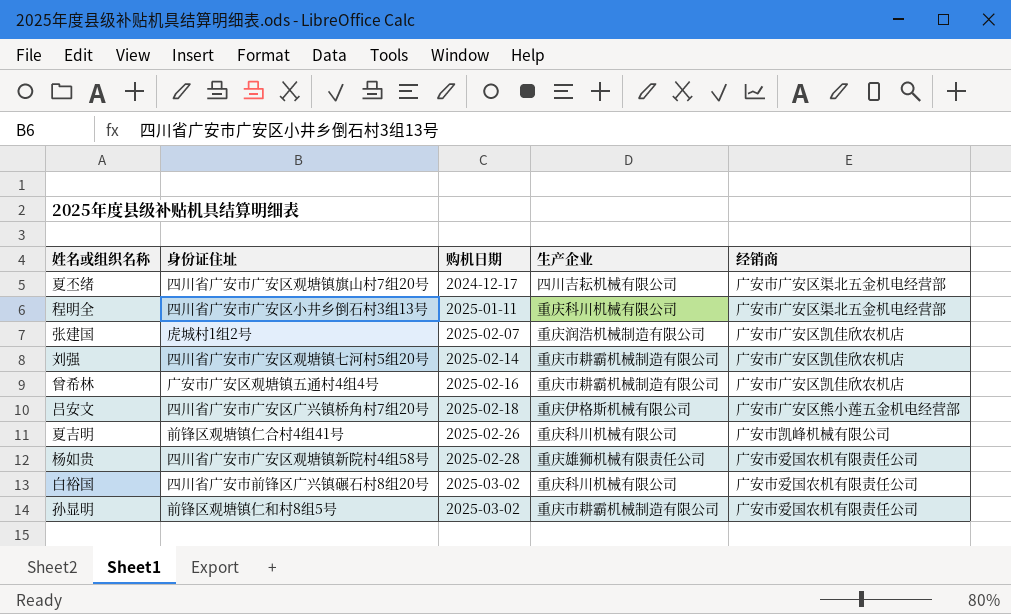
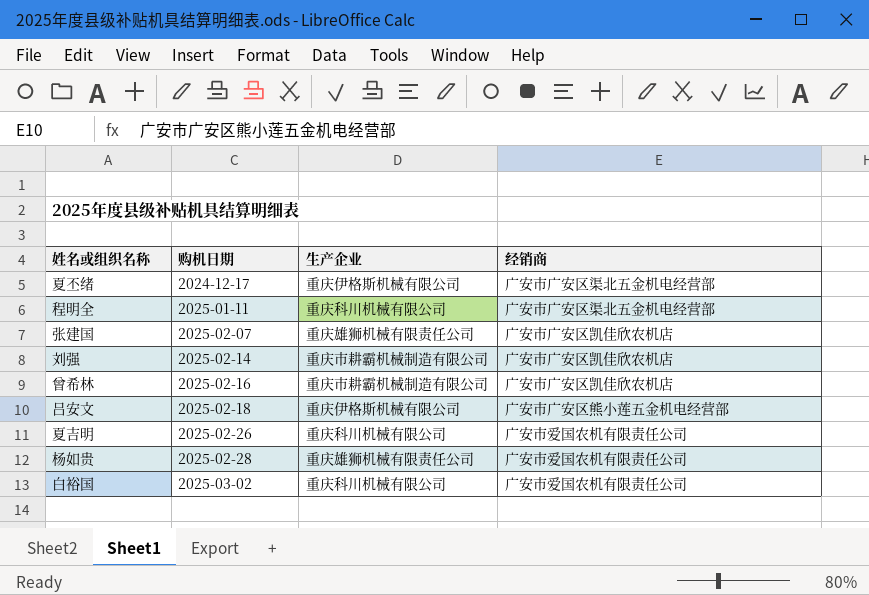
column 身份证住址 | position: 2 -> none
row 孙显明: 前锋区观塘镇仁和村8组5号 | 2025-03-02 | 重庆市耕霸机械制造有限公司 | 广安市爱国农机有限责任公司 -> none
夏丕绪 | 生产企业: 四川吉耘机械有限公司 -> 重庆伊格斯机械有限公司
张建国 | 生产企业: 重庆润浩机械制造有限公司 -> 重庆雄狮机械有限责任公司
夏吉明 | 经销商: 广安市凯峰机械有限公司 -> 广安市爱国农机有限责任公司

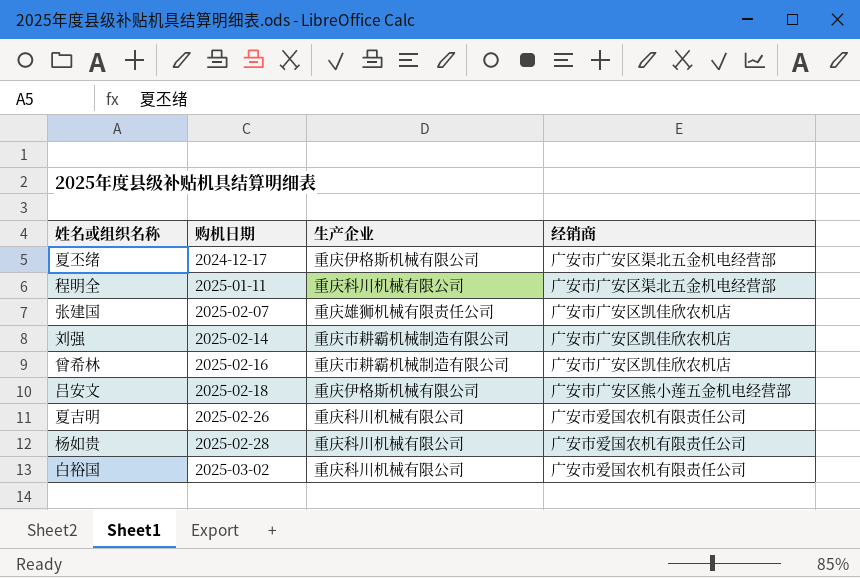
杨如贵 | 生产企业: 重庆雄狮机械有限责任公司 -> 重庆科川机械有限公司

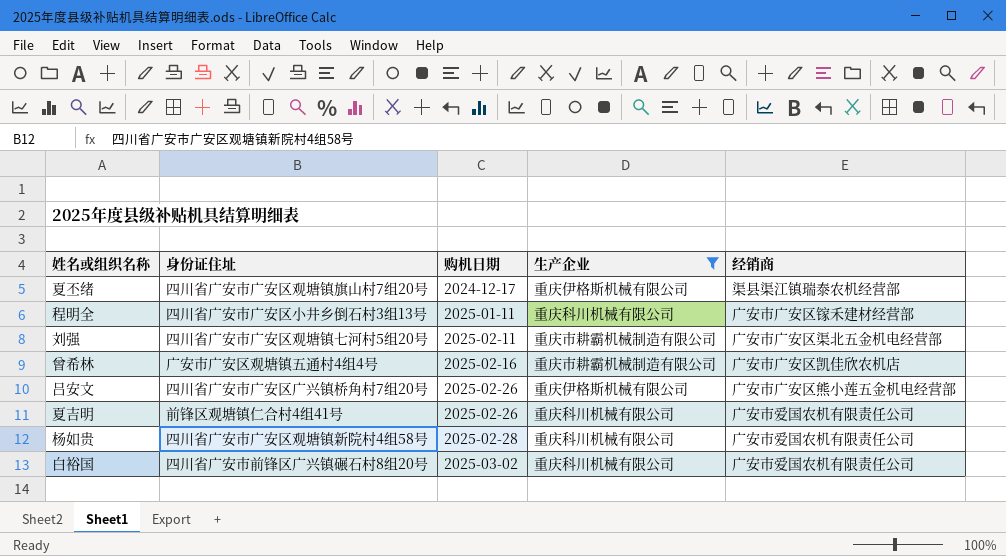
filter: none -> 生产企业 != 重庆雄狮机械有限责任公司
column 身份证住址 | position: none -> 2
夏丕绪 | 经销商: 广安市广安区渠北五金机电经营部 -> 渠县渠江镇瑞泰农机经营部
程明全 | 经销商: 广安市广安区渠北五金机电经营部 -> 广安市广安区镓禾建材经营部
刘强 | 购机日期: 2025-02-14 -> 2025-02-11
刘强 | 经销商: 广安市广安区凯佳欣农机店 -> 广安市广安区渠北五金机电经营部
吕安文 | 购机日期: 2025-02-18 -> 2025-02-26

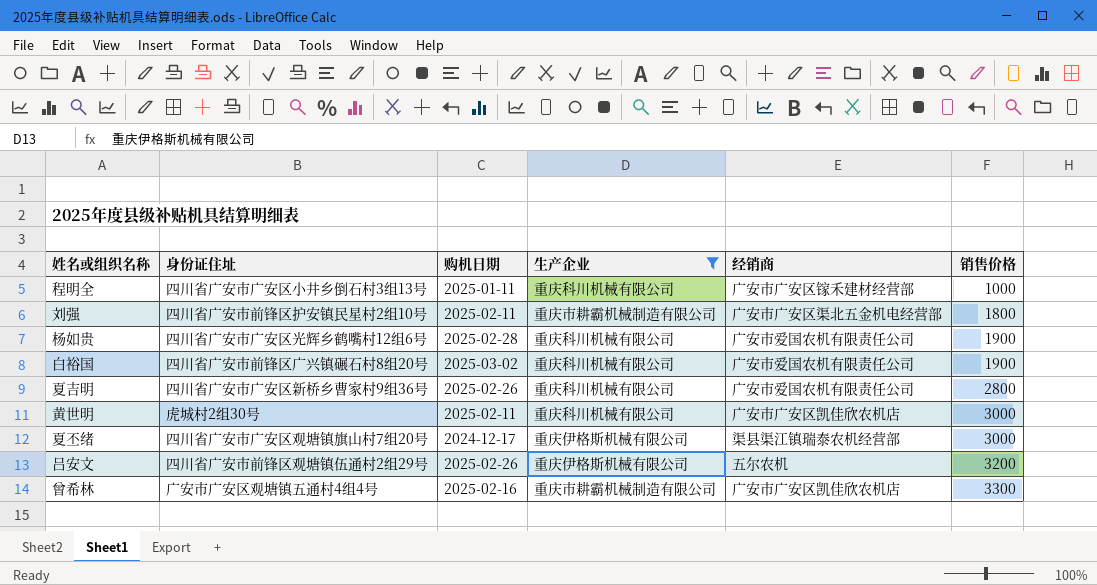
row order: 购机日期 ascending -> 销售价格 ascending
column 销售价格 | position: none -> 6
刘强 | 身份证住址: 四川省广安市广安区观塘镇七河村5组20号 -> 四川省广安市前锋区护安镇民星村2组10号
杨如贵 | 身份证住址: 四川省广安市广安区观塘镇新院村4组58号 -> 四川省广安市广安区光辉乡鹤嘴村12组6号
夏吉明 | 身份证住址: 前锋区观塘镇仁合村4组41号 -> 四川省广安市广安区新桥乡曹家村9组36号
row 黄世明: none -> 虎城村2组30号 | 2025-02-11 | 重庆科川机械有限公司 | 广安市广安区凯佳欣农机店 | 3000
吕安文 | 身份证住址: 四川省广安市广安区广兴镇桥角村7组20号 -> 四川省广安市前锋区观塘镇伍通村2组29号
吕安文 | 经销商: 广安市广安区熊小莲五金机电经营部 -> 五尔农机

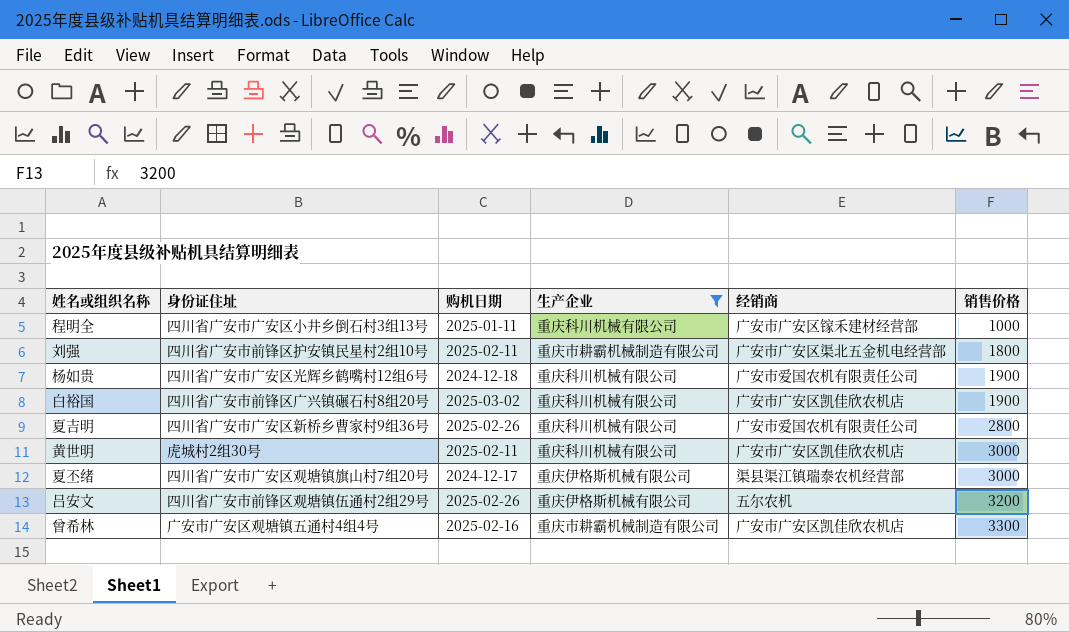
杨如贵 | 购机日期: 2025-02-28 -> 2024-12-18
白裕国 | 经销商: 广安市爱国农机有限责任公司 -> 广安市广安区凯佳欣农机店

